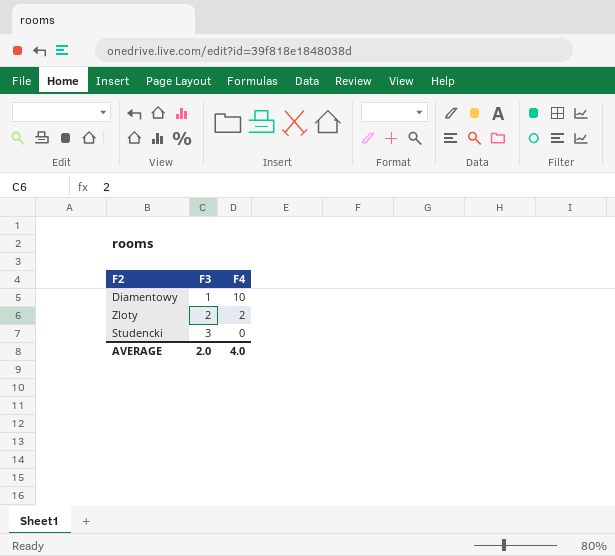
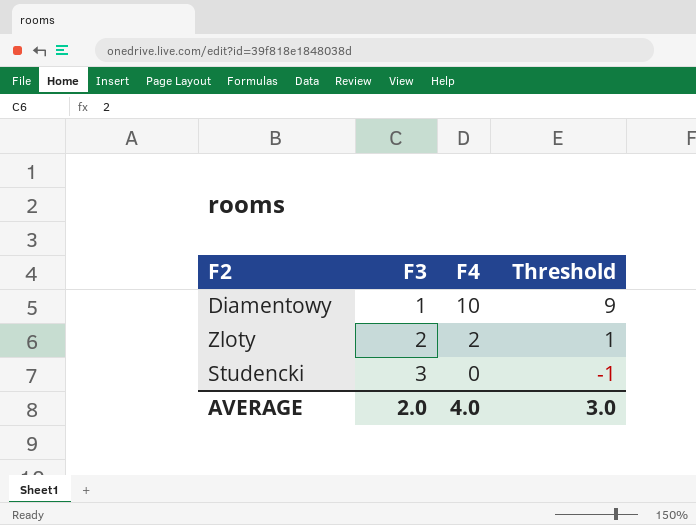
column Threshold | formula: none -> [F4] - 1

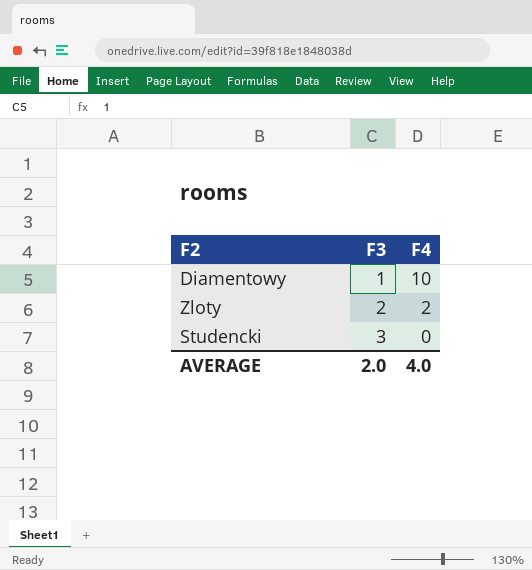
column Threshold | formula: [F4] - 1 -> none

